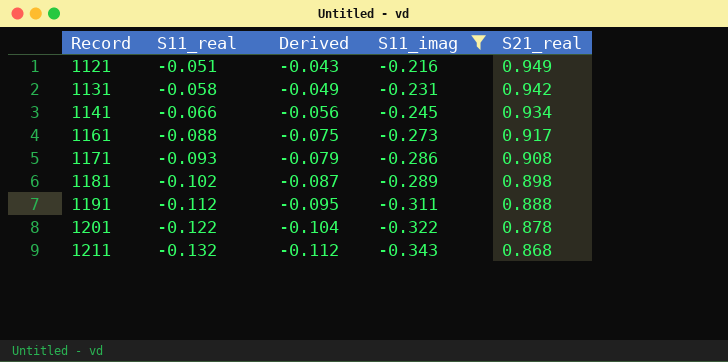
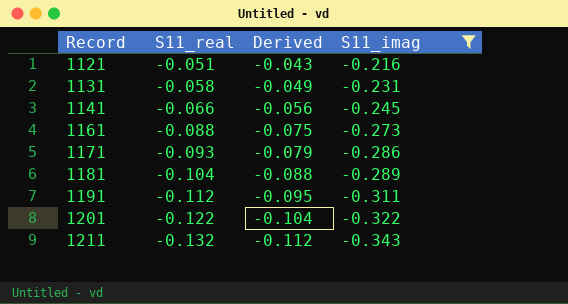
column S21_real | position: 5 -> none
1181 | S11_real: -0.102 -> -0.104
1181 | Derived: -0.087 -> -0.088

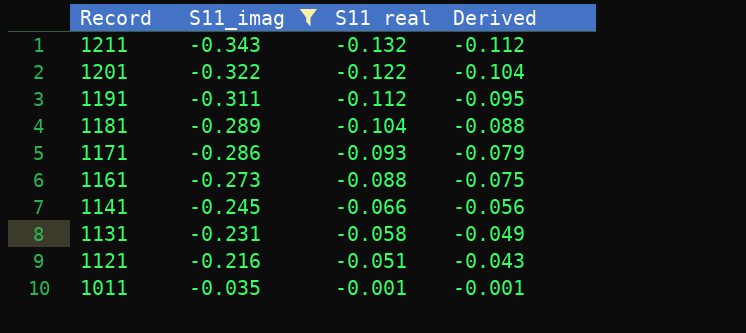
row order: Record ascending -> Record descending
column S11_imag | position: 4 -> 2
column name: S11_real -> S11 real
row 1011: none -> -0.035 | -0.001 | -0.001

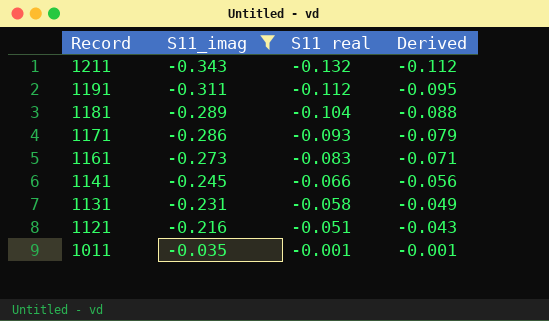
row 1201: -0.322 | -0.122 | -0.104 -> none
1161 | S11 real: -0.088 -> -0.083
1161 | Derived: -0.075 -> -0.071

